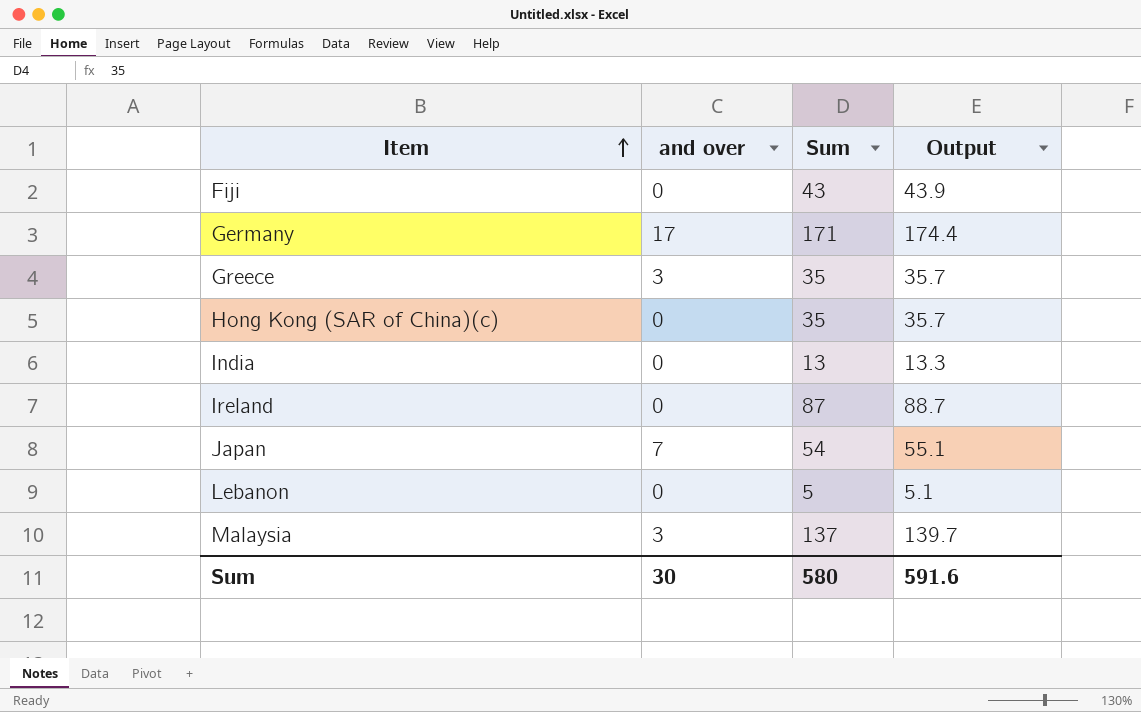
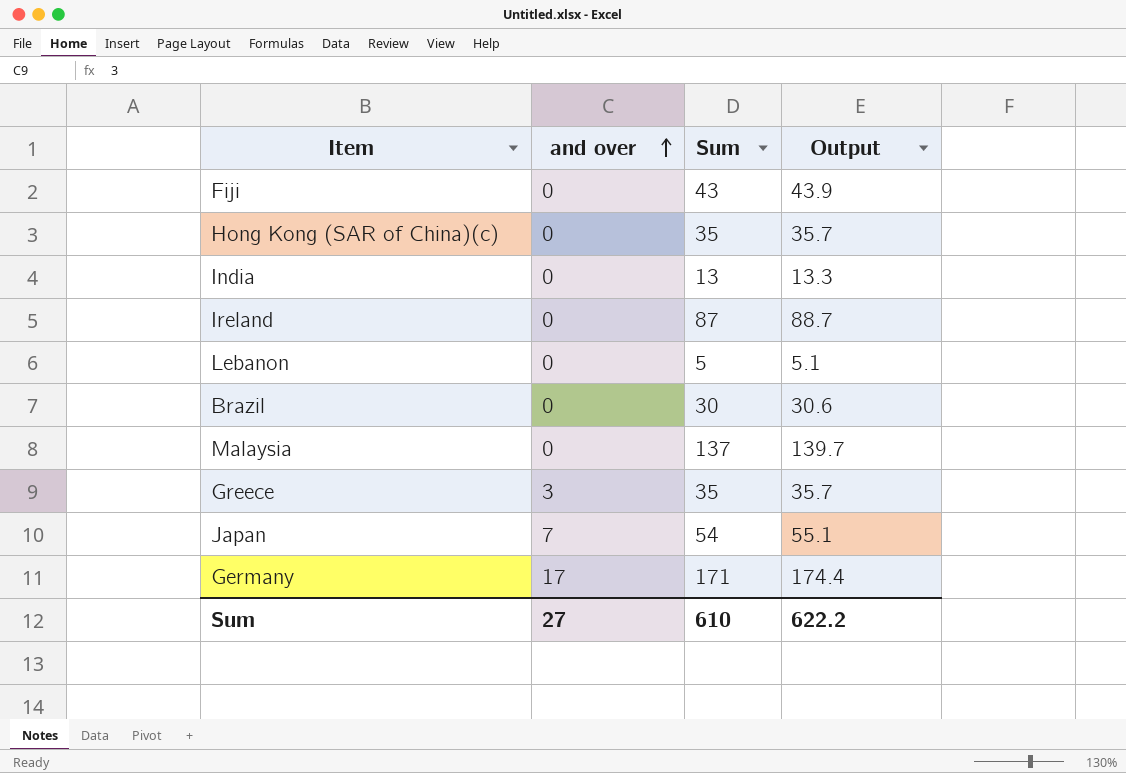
row order: Item ascending -> and over ascending
row Brazil: none -> 0 | 30 | 30.6
Malaysia | and over: 3 -> 0
Sum | and over: 30 -> 27
Sum | Sum: 580 -> 610
Sum | Output: 591.6 -> 622.2

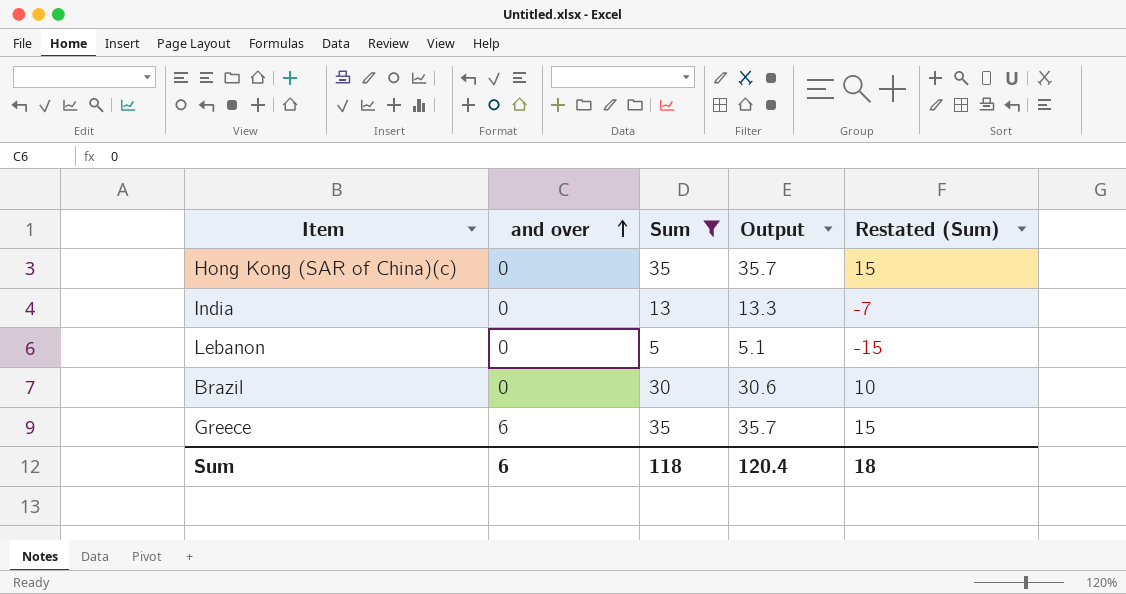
filter: none -> Sum <= 35
column Restated (Sum) | formula: none -> [Sum] - 20
Greece | and over: 3 -> 6
Sum | and over: 27 -> 6
Sum | Sum: 610 -> 118
Sum | Output: 622.2 -> 120.4

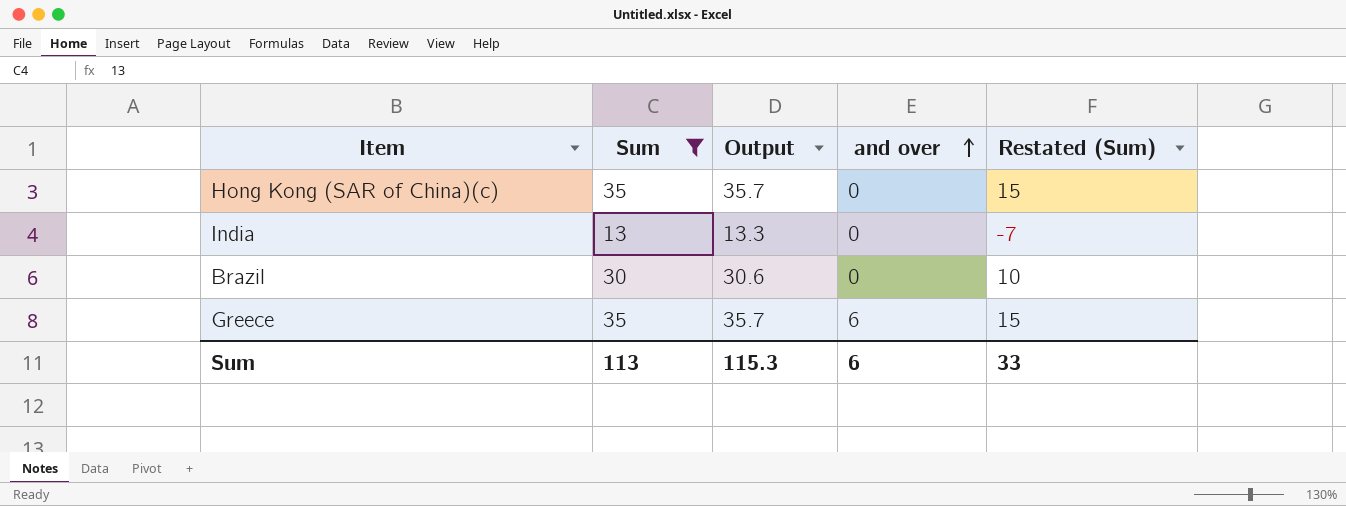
column and over | position: 2 -> 4
row Lebanon: 0 | 5 | 5.1 | -15 -> none
Sum | Sum: 118 -> 113
Sum | Output: 120.4 -> 115.3
Sum | Restated (Sum): 18 -> 33

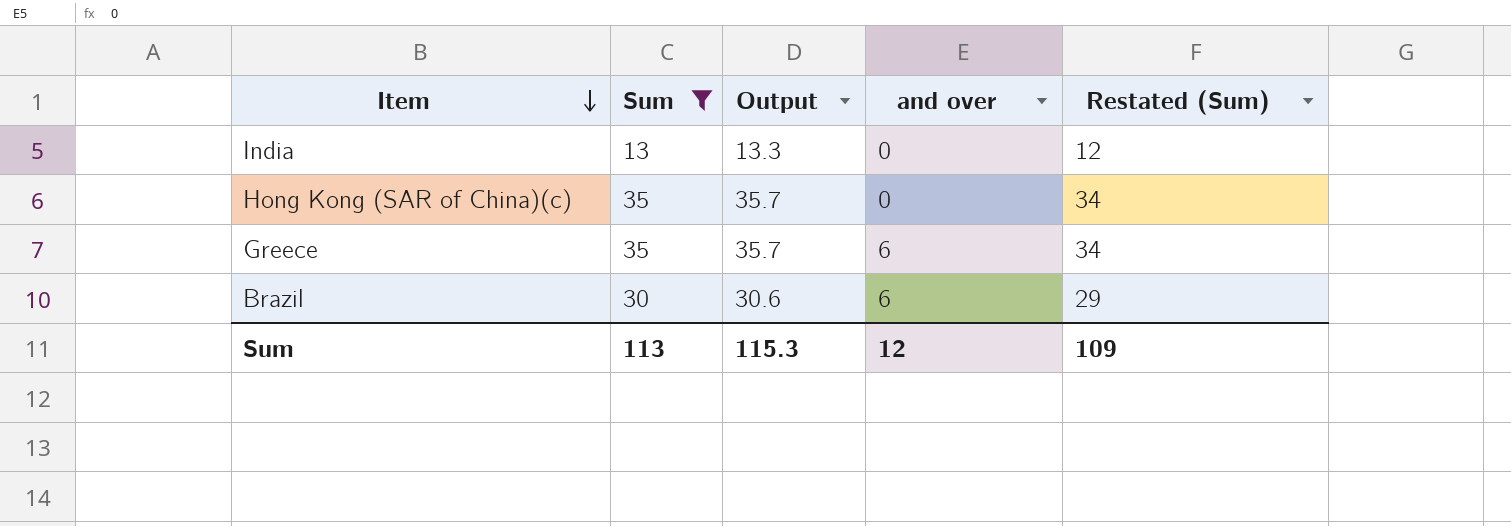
row order: and over ascending -> Item descending
column Restated (Sum) | formula: [Sum] - 20 -> [Sum] - 1
Brazil | and over: 0 -> 6
Sum | and over: 6 -> 12
Sum | Restated (Sum): 33 -> 109

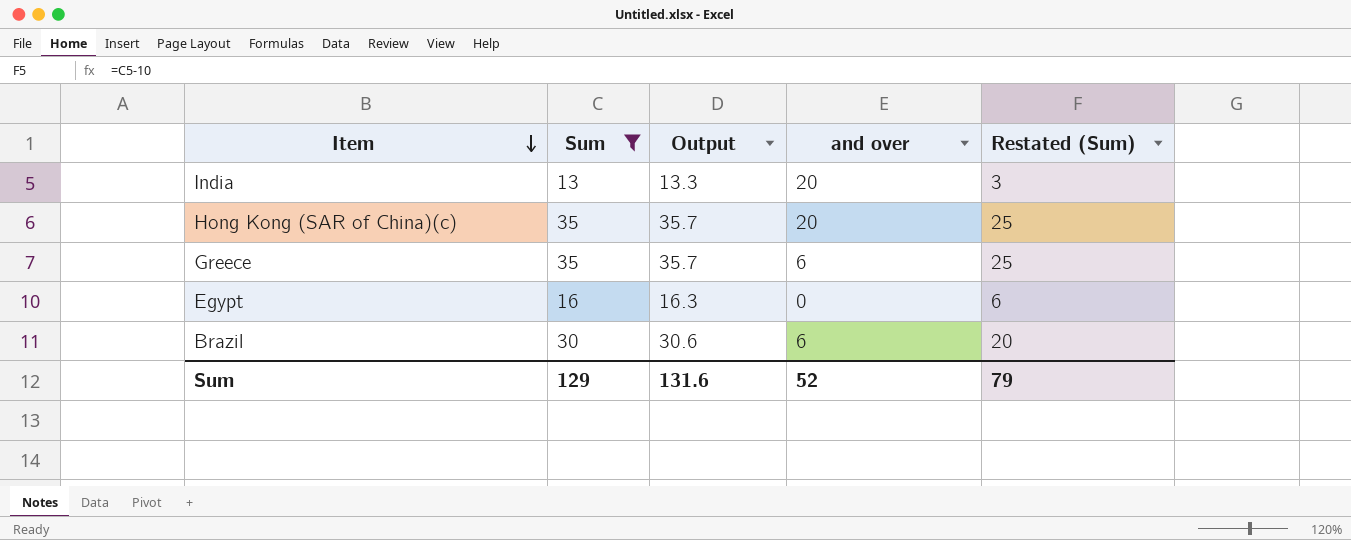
column Restated (Sum) | formula: [Sum] - 1 -> [Sum] - 10
India | and over: 0 -> 20
Hong Kong (SAR of China)(c) | and over: 0 -> 20
row Egypt: none -> 16 | 16.3 | 0 | 6
Sum | Sum: 113 -> 129
Sum | Output: 115.3 -> 131.6
Sum | and over: 12 -> 52
Sum | Restated (Sum): 109 -> 79

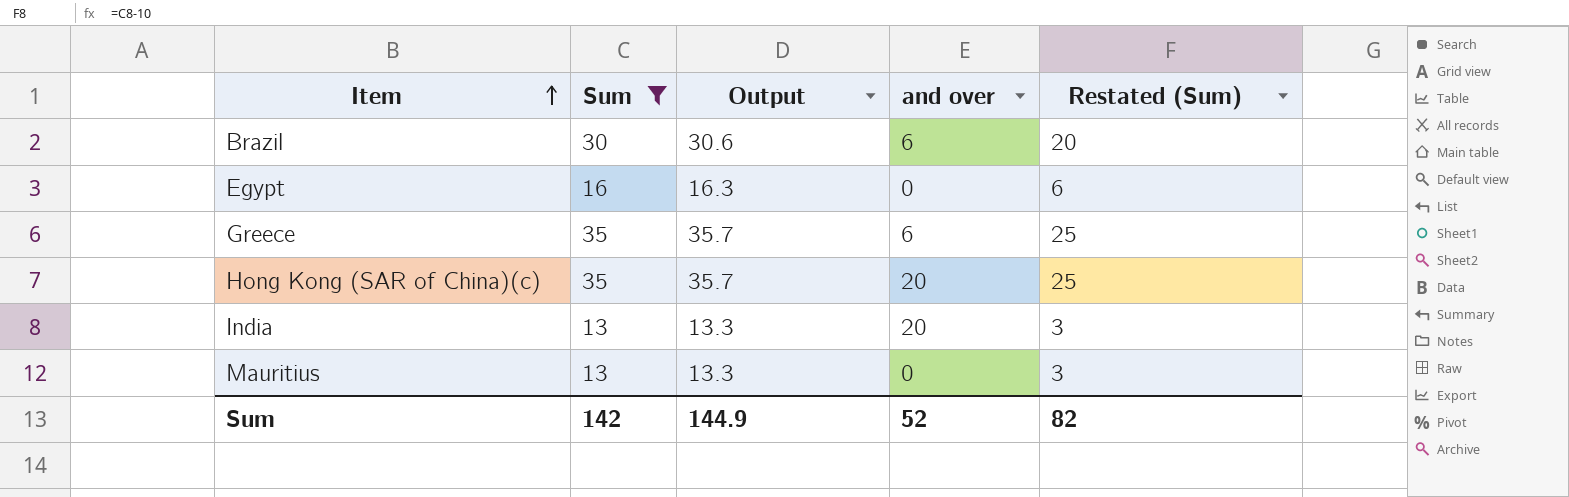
row order: Item descending -> Item ascending
row Mauritius: none -> 13 | 13.3 | 0 | 3
Sum | Sum: 129 -> 142
Sum | Output: 131.6 -> 144.9
Sum | Restated (Sum): 79 -> 82

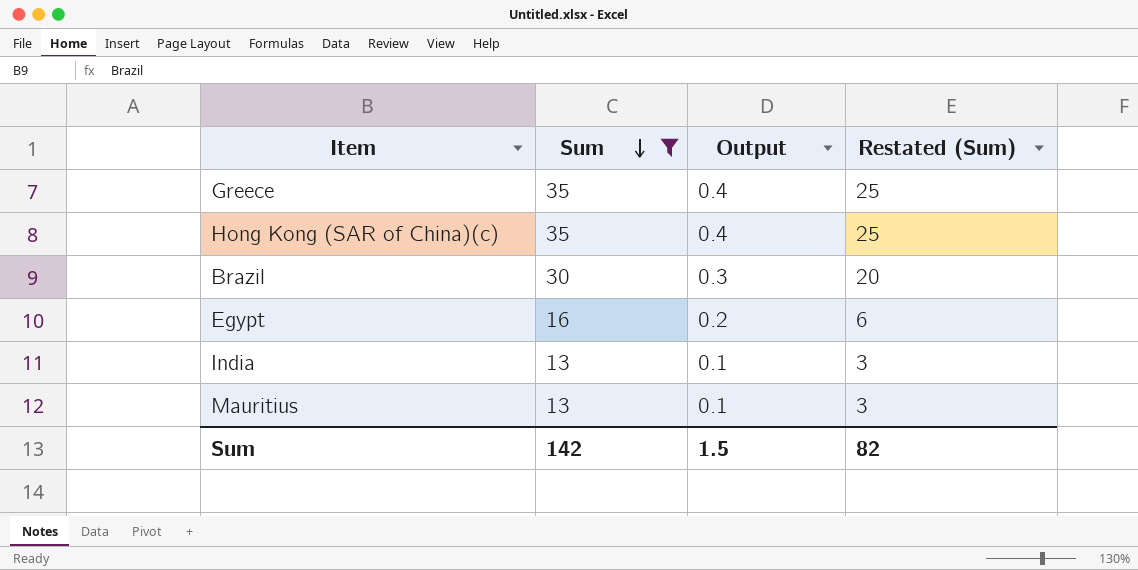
row order: Item ascending -> Sum descending
column and over | position: 4 -> none
column Output | formula: [Sum] * 1.02 -> [Sum] * 0.01
Sum | Output: 144.9 -> 1.5

